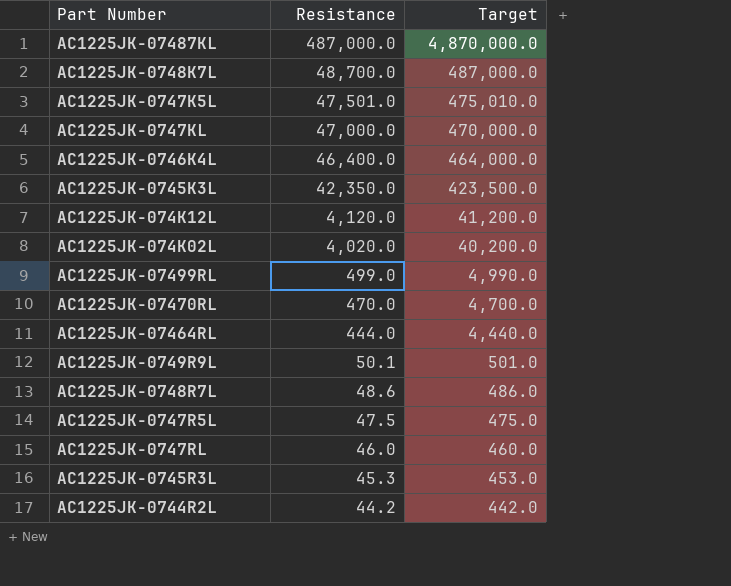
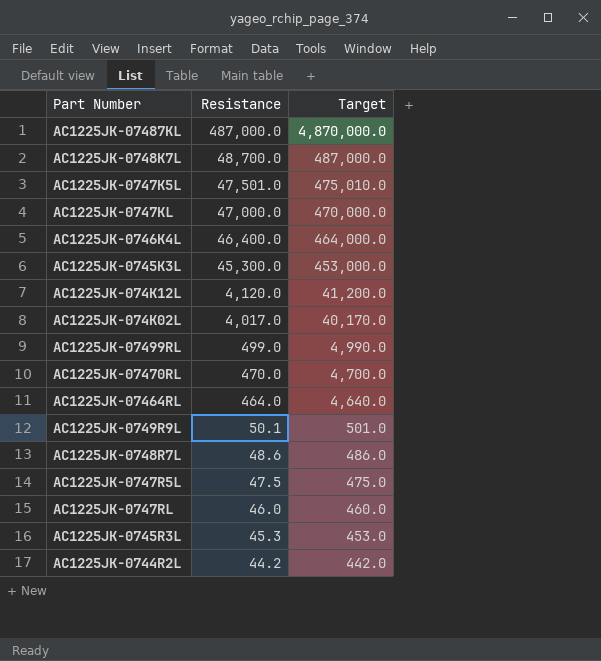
AC1225JK-0745K3L | Resistance: 42,350.0 -> 45,300.0
AC1225JK-0745K3L | Target: 423,500.0 -> 453,000.0
AC1225JK-074K02L | Resistance: 4,020.0 -> 4,017.0
AC1225JK-074K02L | Target: 40,200.0 -> 40,170.0
AC1225JK-07464RL | Resistance: 444.0 -> 464.0
AC1225JK-07464RL | Target: 4,440.0 -> 4,640.0

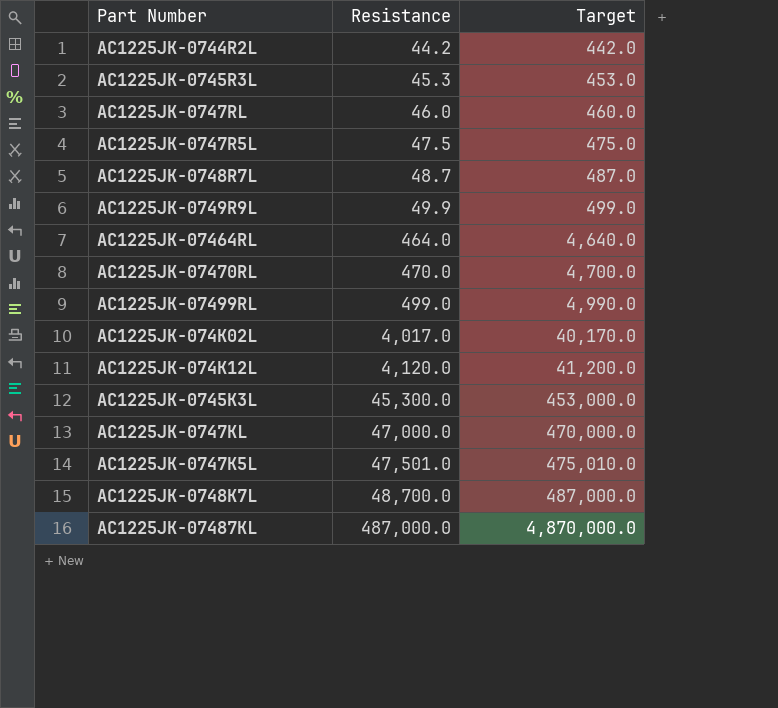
row order: Resistance descending -> Resistance ascending
row AC1225JK-0746K4L: 46,400.0 | 464,000.0 -> none
AC1225JK-0748R7L | Resistance: 48.6 -> 48.7
AC1225JK-0748R7L | Target: 486.0 -> 487.0
AC1225JK-0749R9L | Resistance: 50.1 -> 49.9
AC1225JK-0749R9L | Target: 501.0 -> 499.0

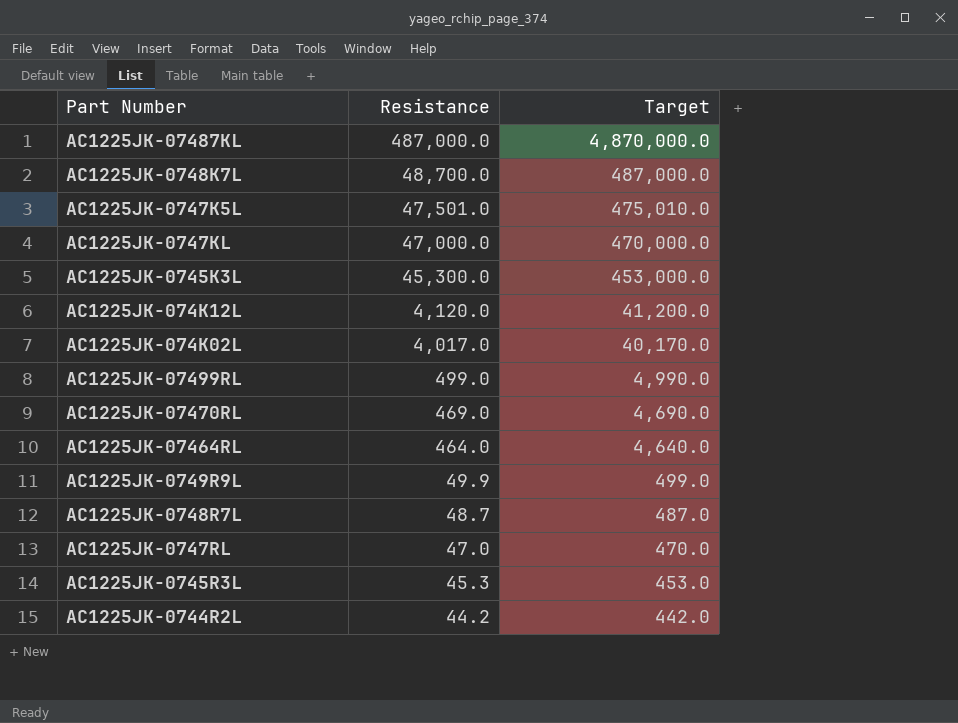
row order: Resistance ascending -> Resistance descending
row AC1225JK-0747R5L: 47.5 | 475.0 -> none
AC1225JK-07470RL | Resistance: 470.0 -> 469.0
AC1225JK-07470RL | Target: 4,700.0 -> 4,690.0
AC1225JK-0747RL | Resistance: 46.0 -> 47.0
AC1225JK-0747RL | Target: 460.0 -> 470.0

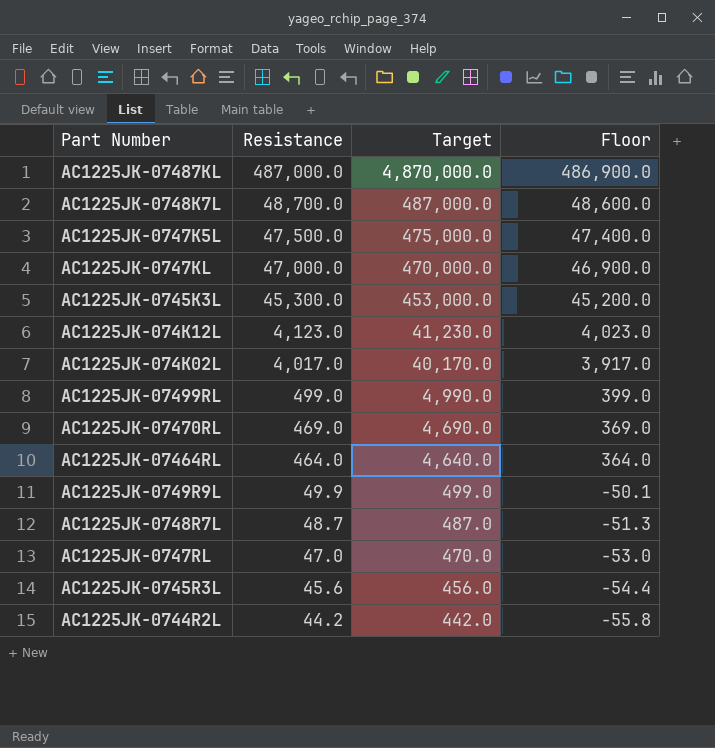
column Floor | formula: none -> [Resistance] - 100
AC1225JK-0747K5L | Resistance: 47,501.0 -> 47,500.0
AC1225JK-0747K5L | Target: 475,010.0 -> 475,000.0
AC1225JK-074K12L | Resistance: 4,120.0 -> 4,123.0
AC1225JK-074K12L | Target: 41,200.0 -> 41,230.0
AC1225JK-0745R3L | Resistance: 45.3 -> 45.6
AC1225JK-0745R3L | Target: 453.0 -> 456.0

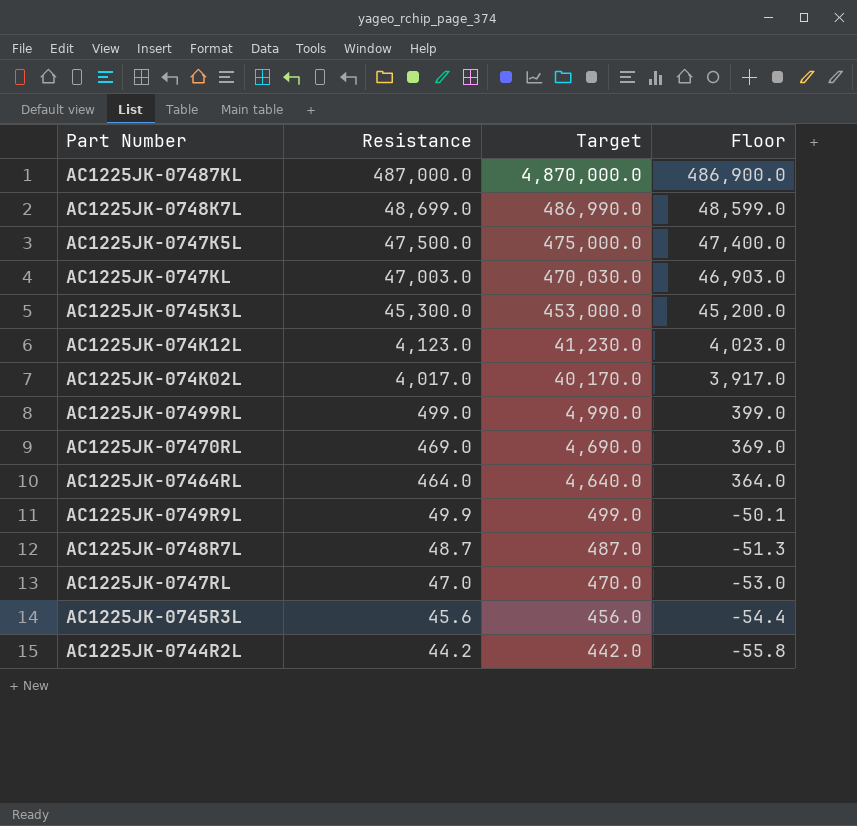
AC1225JK-0748K7L | Resistance: 48,700.0 -> 48,699.0
AC1225JK-0748K7L | Target: 487,000.0 -> 486,990.0
AC1225JK-0748K7L | Floor: 48,600.0 -> 48,599.0
AC1225JK-0747KL | Resistance: 47,000.0 -> 47,003.0
AC1225JK-0747KL | Target: 470,000.0 -> 470,030.0
AC1225JK-0747KL | Floor: 46,900.0 -> 46,903.0

